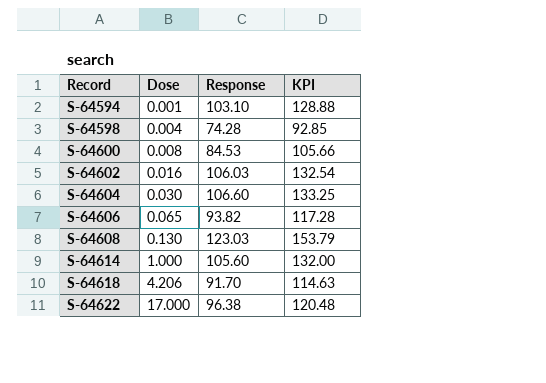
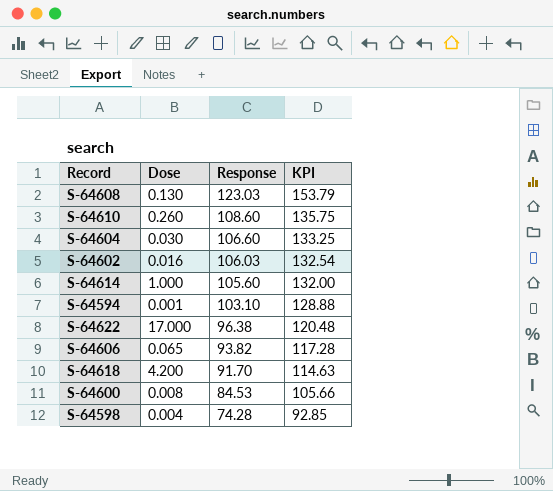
row order: Record ascending -> Response descending
row S-64610: none -> 0.260 | 108.60 | 135.75
S-64618 | Dose: 4.206 -> 4.200

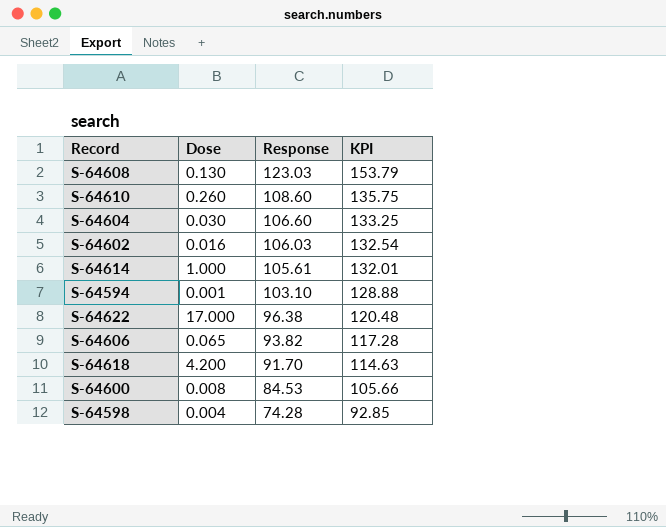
S-64614 | Response: 105.60 -> 105.61
S-64614 | KPI: 132.00 -> 132.01

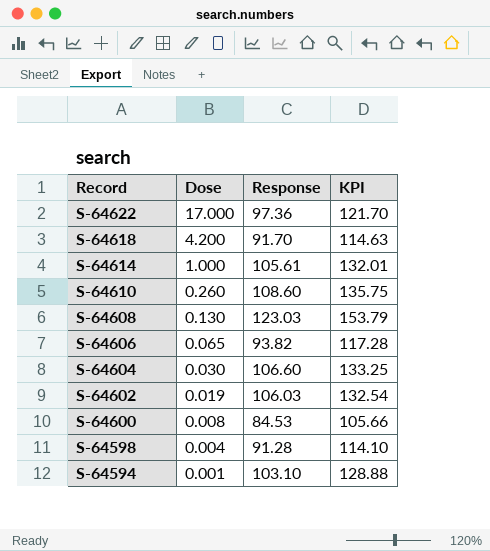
row order: Response descending -> Record descending
S-64622 | Response: 96.38 -> 97.36
S-64622 | KPI: 120.48 -> 121.70
S-64602 | Dose: 0.016 -> 0.019
S-64598 | Response: 74.28 -> 91.28
S-64598 | KPI: 92.85 -> 114.10

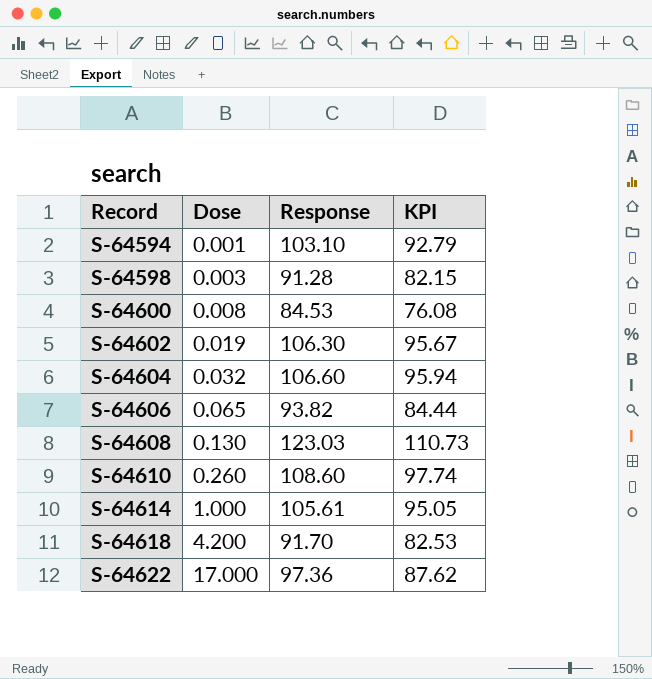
row order: Record descending -> Record ascending
column KPI | formula: [Response] * 1.25 -> [Response] * 0.9
S-64598 | Dose: 0.004 -> 0.003
S-64602 | Response: 106.03 -> 106.30
S-64604 | Dose: 0.030 -> 0.032

